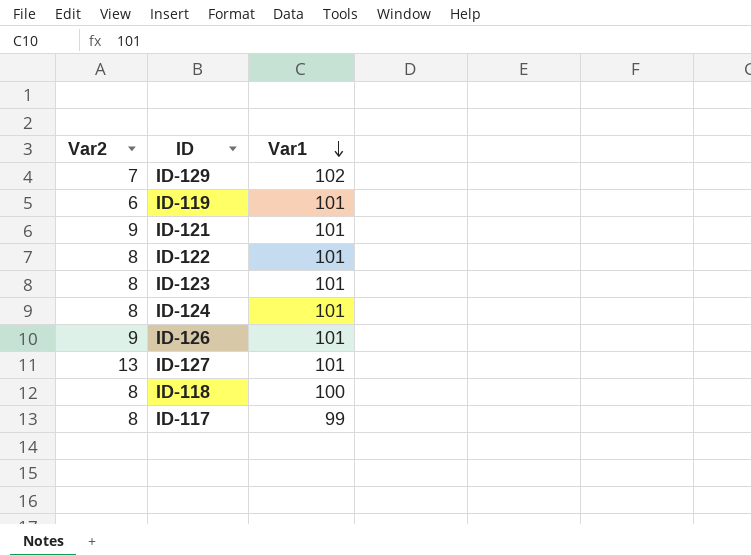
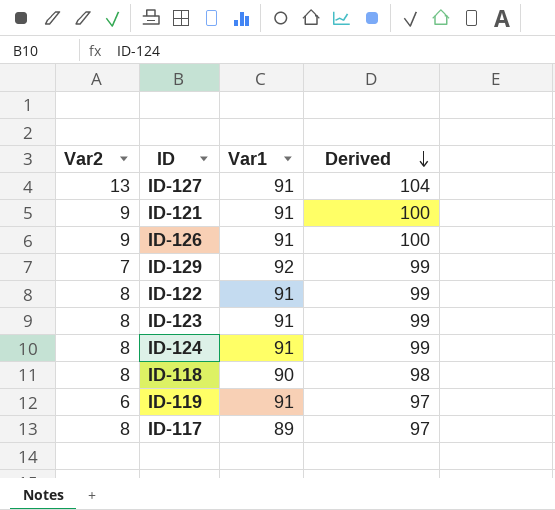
row order: Var1 descending -> Derived descending
column Derived | formula: none -> [Var2] + [Var1]
ID-127 | Var1: 101 -> 91
ID-121 | Var1: 101 -> 91
ID-126 | Var1: 101 -> 91
ID-129 | Var1: 102 -> 92
ID-122 | Var1: 101 -> 91
ID-123 | Var1: 101 -> 91
ID-124 | Var1: 101 -> 91
ID-118 | Var1: 100 -> 90
ID-119 | Var1: 101 -> 91
ID-117 | Var1: 99 -> 89

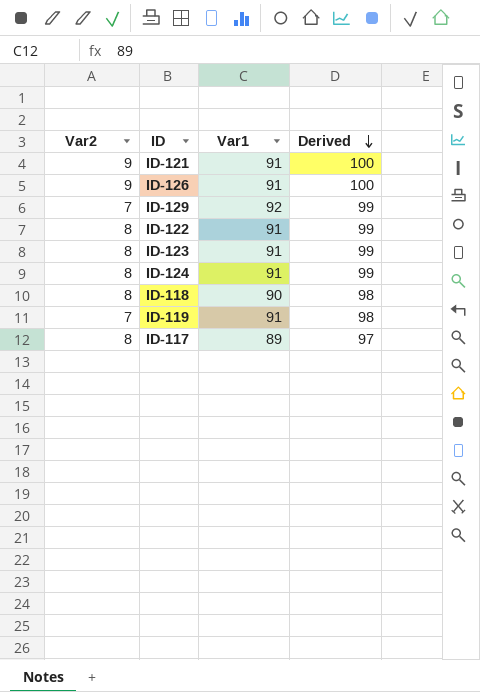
row ID-127: 13 | 91 | 104 -> none
ID-119 | Var2: 6 -> 7
ID-119 | Derived: 97 -> 98

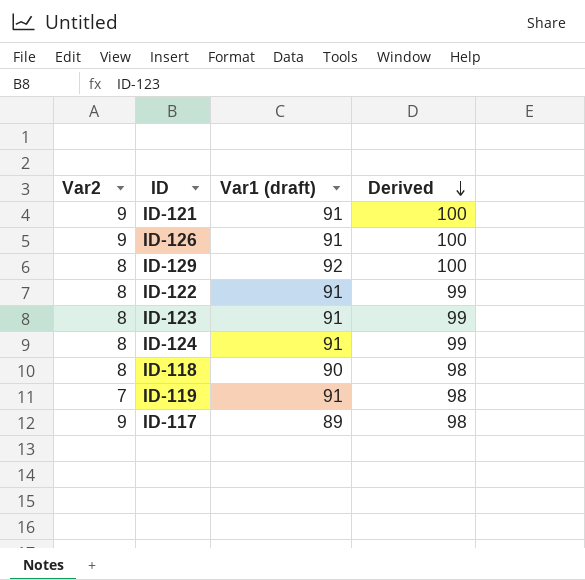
column name: Var1 -> Var1 (draft)
ID-129 | Var2: 7 -> 8
ID-129 | Derived: 99 -> 100
ID-117 | Var2: 8 -> 9
ID-117 | Derived: 97 -> 98

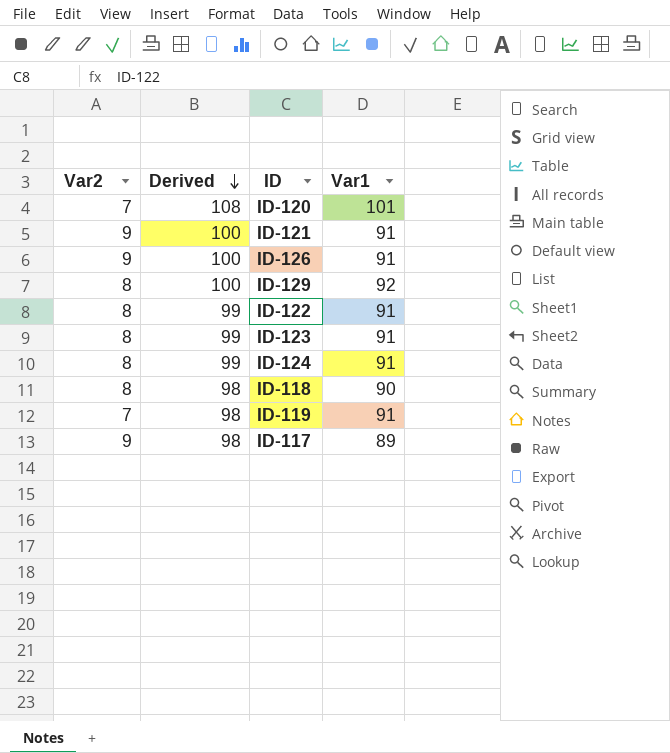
column Derived | position: 4 -> 2
column name: Var1 (draft) -> Var1
row ID-120: none -> 7 | 108 | 101

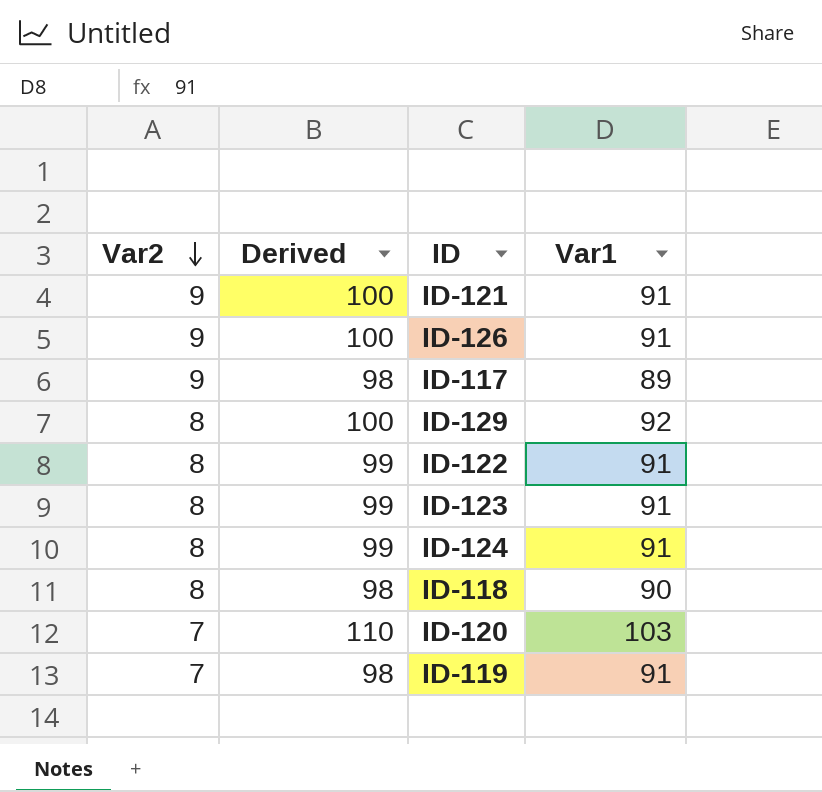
row order: Derived descending -> Var2 descending
ID-120 | Derived: 108 -> 110
ID-120 | Var1: 101 -> 103

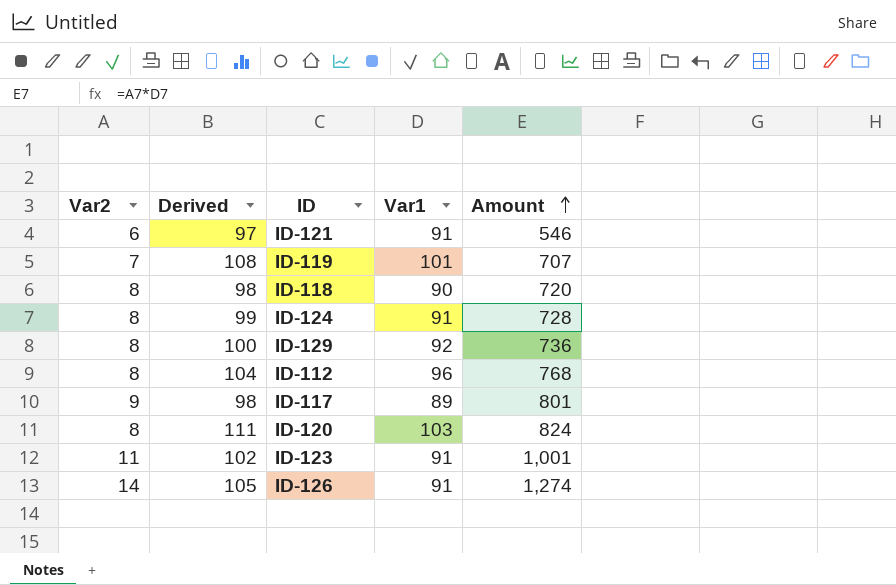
row order: Var2 descending -> Amount ascending
column Amount | formula: none -> [Var2] * [Var1]
row ID-122: 8 | 99 | 91 -> none
ID-121 | Var2: 9 -> 6
ID-121 | Derived: 100 -> 97
ID-119 | Derived: 98 -> 108
ID-119 | Var1: 91 -> 101
row ID-112: none -> 8 | 104 | 96 | 768
ID-120 | Var2: 7 -> 8
ID-120 | Derived: 110 -> 111
ID-123 | Var2: 8 -> 11
ID-123 | Derived: 99 -> 102
ID-126 | Var2: 9 -> 14
ID-126 | Derived: 100 -> 105

